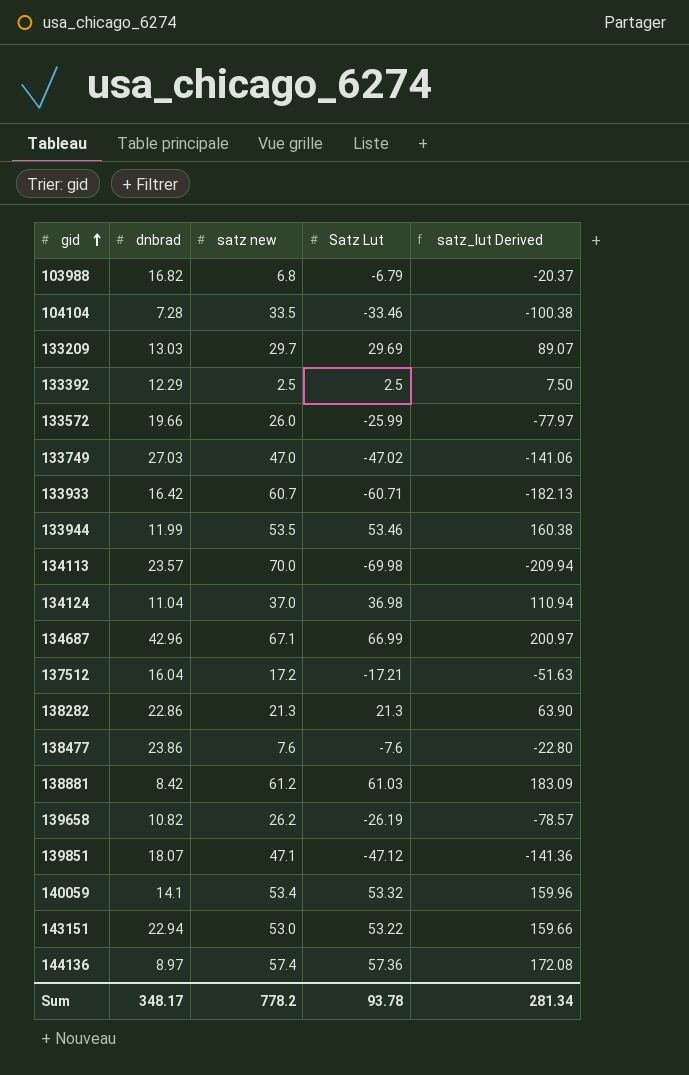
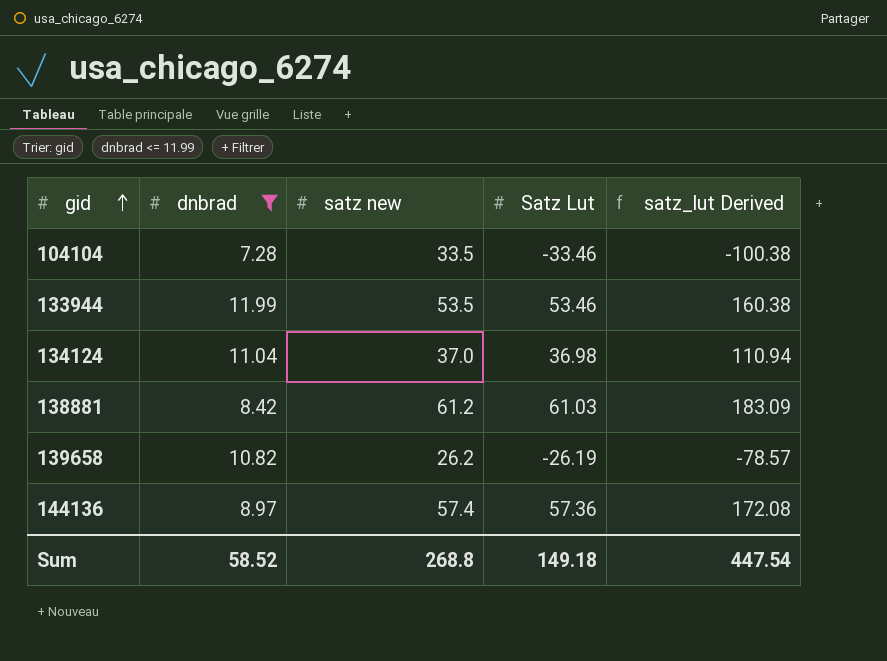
filter: none -> dnbrad <= 11.99
Sum | dnbrad: 348.17 -> 58.52
Sum | satz new: 778.2 -> 268.8
Sum | Satz Lut: 93.78 -> 149.18
Sum | satz_lut Derived: 281.34 -> 447.54

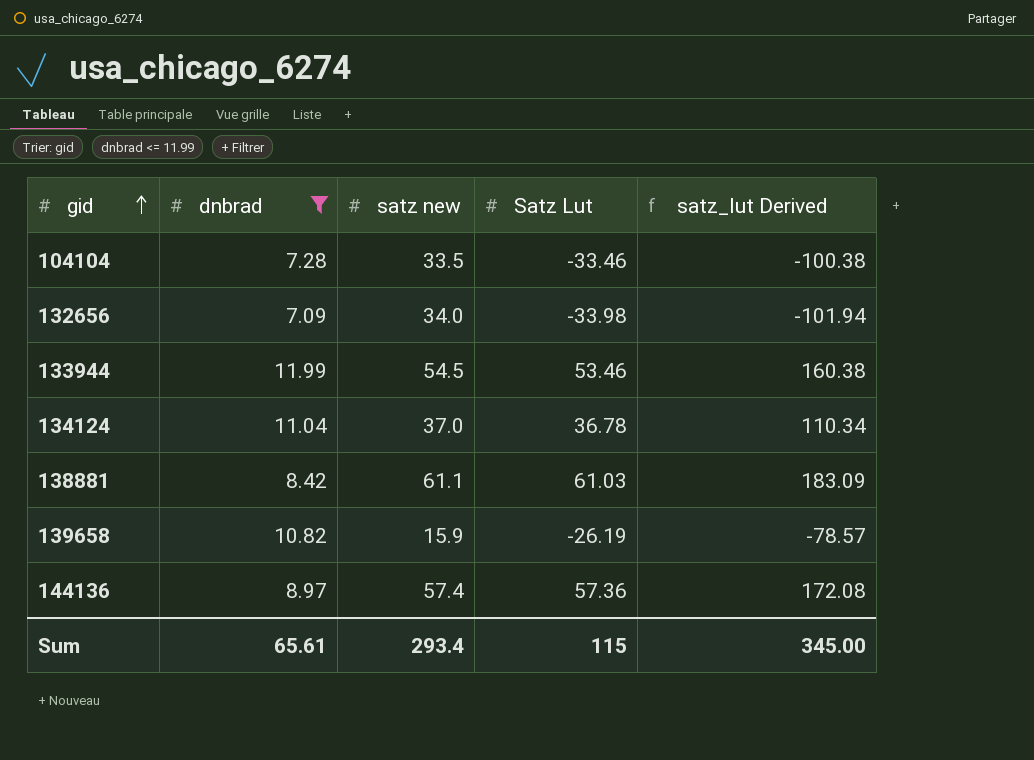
row 132656: none -> 7.09 | 34.0 | -33.98 | -101.94
133944 | satz new: 53.5 -> 54.5
134124 | Satz Lut: 36.98 -> 36.78
134124 | satz_lut Derived: 110.94 -> 110.34
138881 | satz new: 61.2 -> 61.1
139658 | satz new: 26.2 -> 15.9
Sum | dnbrad: 58.52 -> 65.61
Sum | satz new: 268.8 -> 293.4
Sum | Satz Lut: 149.18 -> 115
Sum | satz_lut Derived: 447.54 -> 345.00

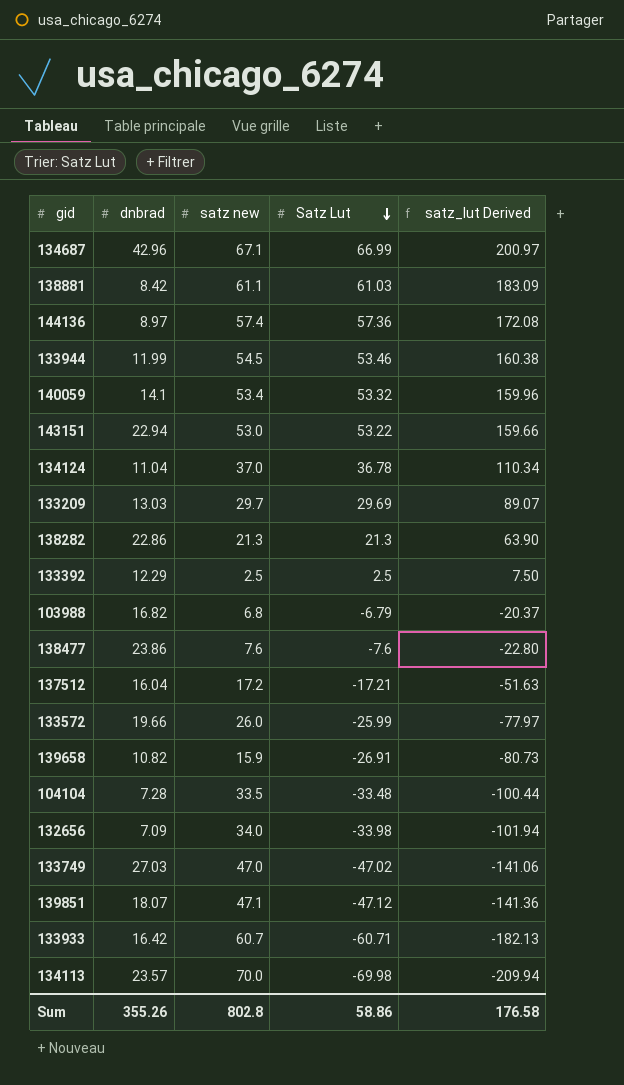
filter: dnbrad <= 11.99 -> none
row order: gid ascending -> Satz Lut descending
139658 | Satz Lut: -26.19 -> -26.91
139658 | satz_lut Derived: -78.57 -> -80.73
104104 | Satz Lut: -33.46 -> -33.48
104104 | satz_lut Derived: -100.38 -> -100.44
Sum | dnbrad: 65.61 -> 355.26
Sum | satz new: 293.4 -> 802.8
Sum | Satz Lut: 115 -> 58.86
Sum | satz_lut Derived: 345.00 -> 176.58

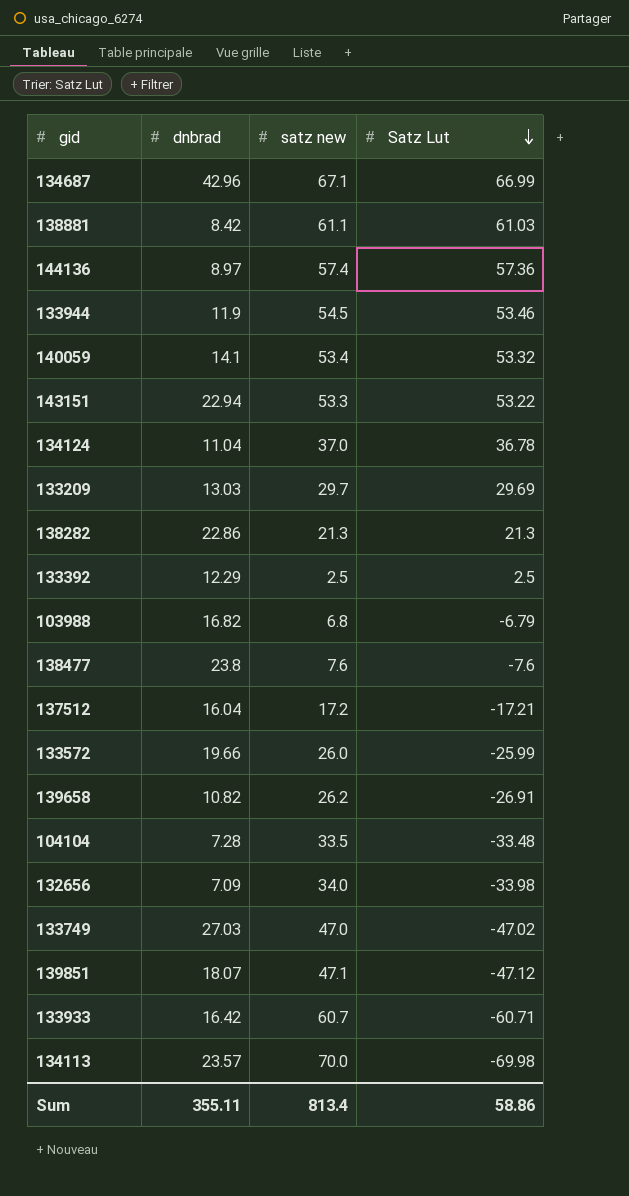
column satz_lut Derived | formula: [Satz Lut] * 3 -> none
133944 | dnbrad: 11.99 -> 11.9
143151 | satz new: 53.0 -> 53.3
138477 | dnbrad: 23.86 -> 23.8
139658 | satz new: 15.9 -> 26.2
Sum | dnbrad: 355.26 -> 355.11
Sum | satz new: 802.8 -> 813.4

